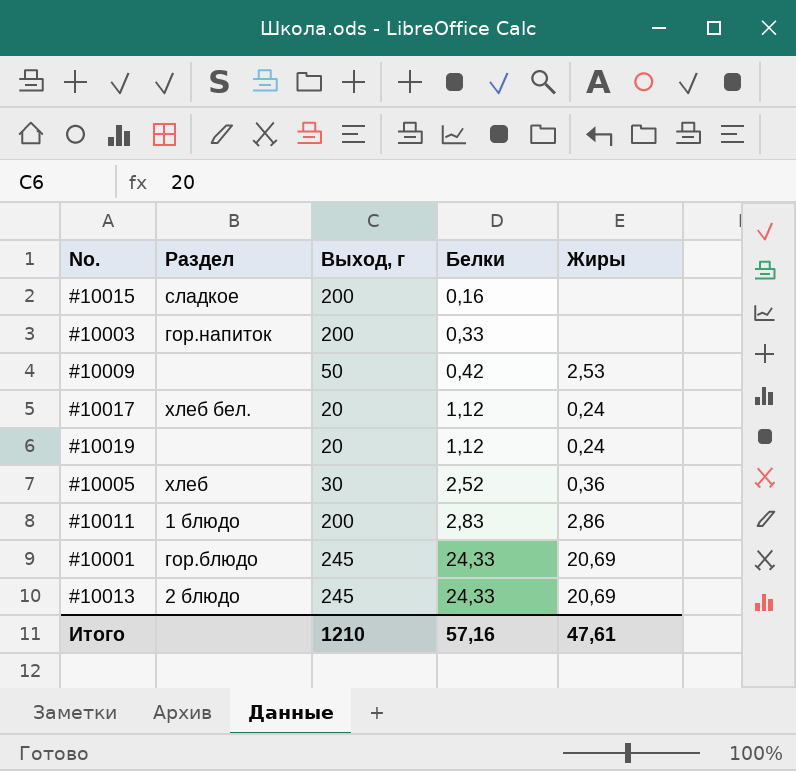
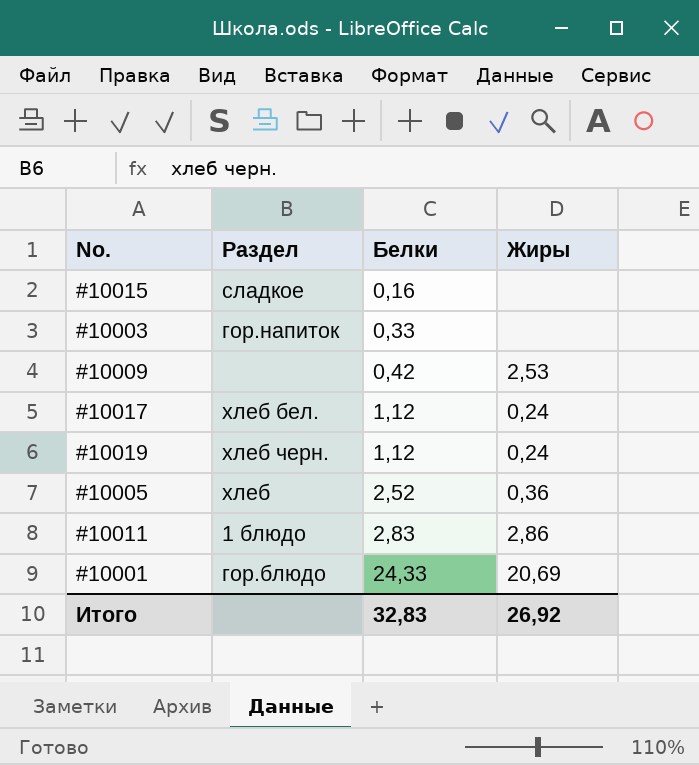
column Выход, г | position: 3 -> none
row #10013: 2 блюдо | 245 | 24,33 | 20,69 -> none
#10019 | Раздел: none -> хлеб черн.
Итого | Белки: 57,16 -> 32,83
Итого | Жиры: 47,61 -> 26,92

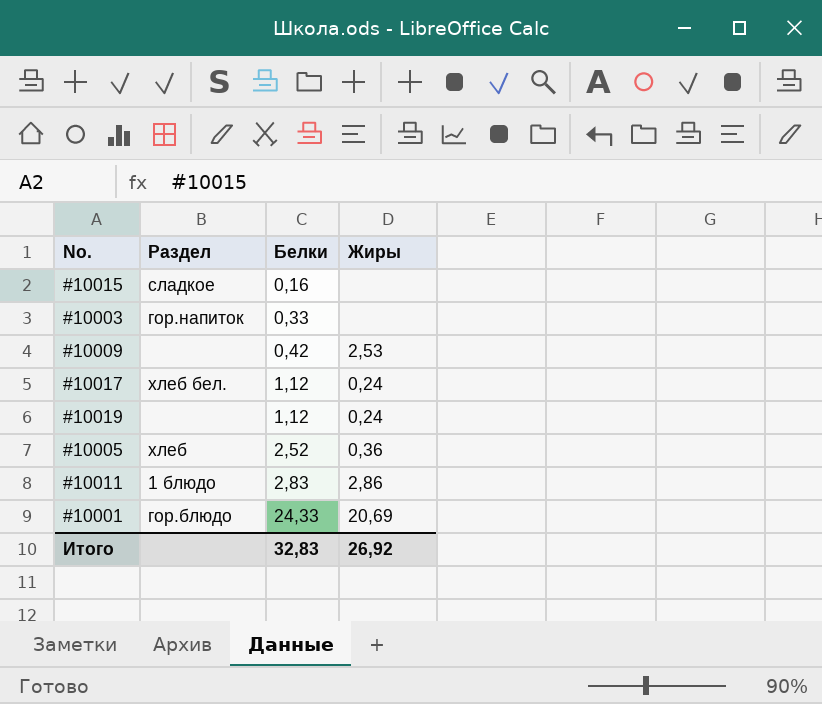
#10019 | Раздел: хлеб черн. -> none

